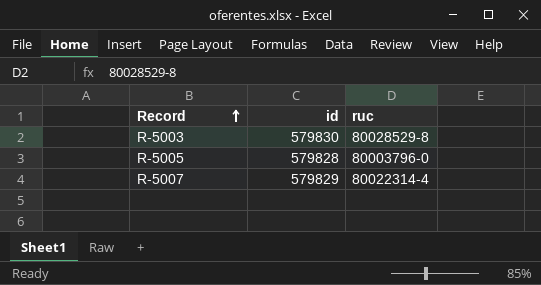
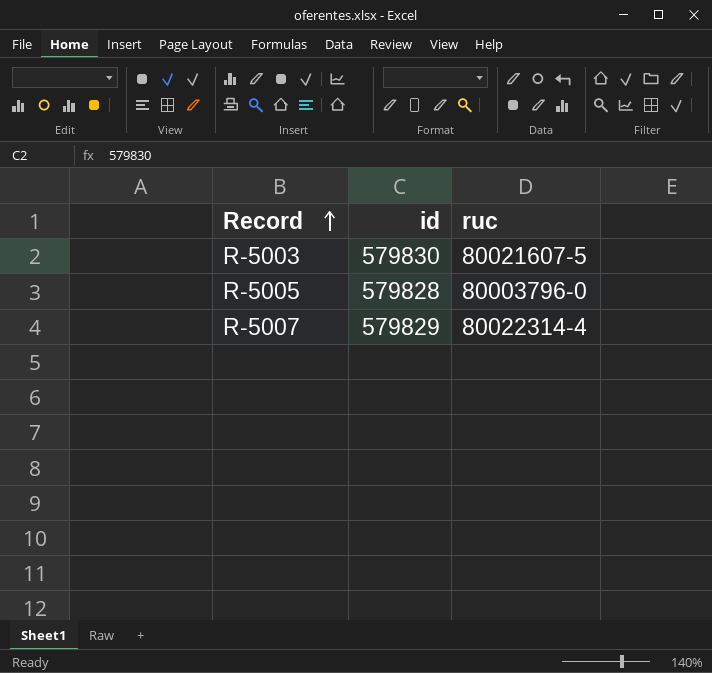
R-5003 | ruc: 80028529-8 -> 80021607-5

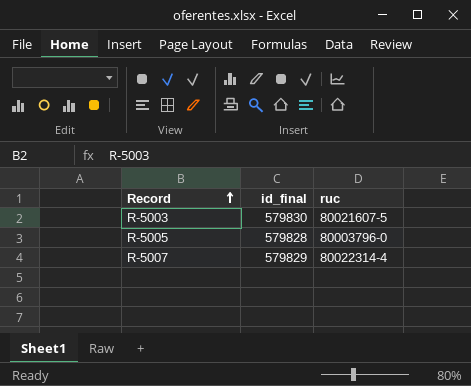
column name: id -> id_final

